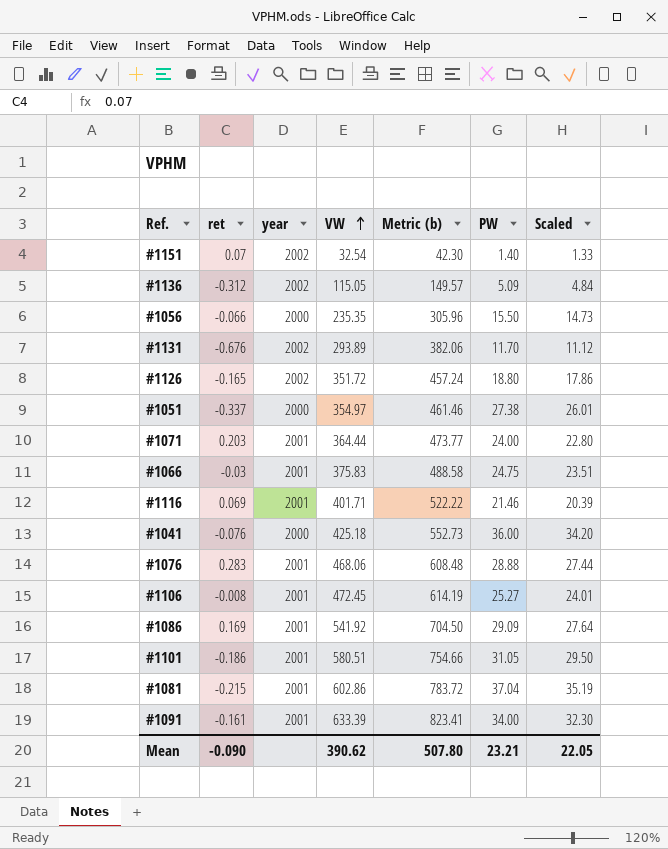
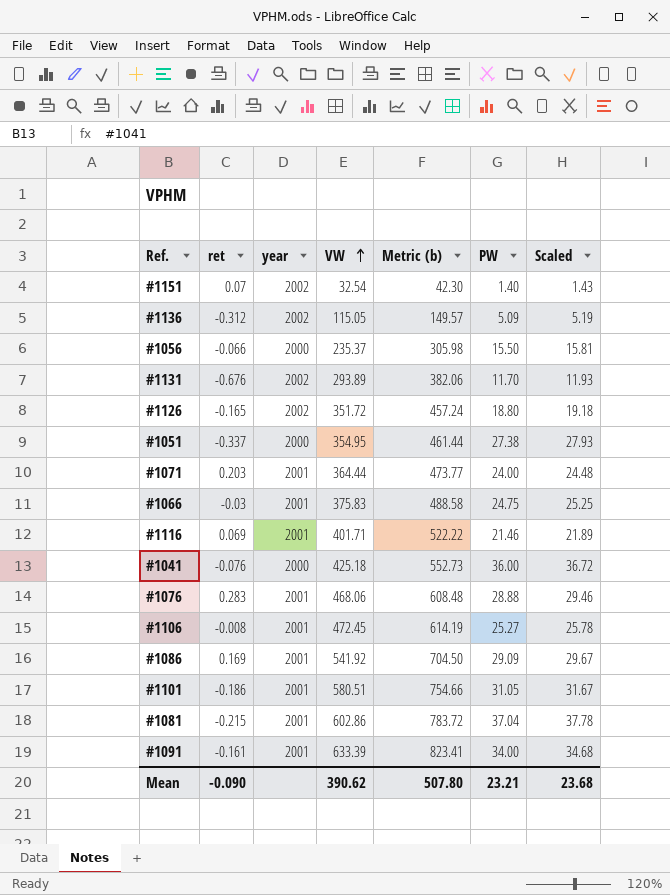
column Scaled | formula: [PW] * 0.95 -> [PW] * 1.02
#1056 | VW: 235.35 -> 235.37
#1056 | Metric (b): 305.96 -> 305.98
#1051 | VW: 354.97 -> 354.95
#1051 | Metric (b): 461.46 -> 461.44
Mean | Scaled: 22.05 -> 23.68

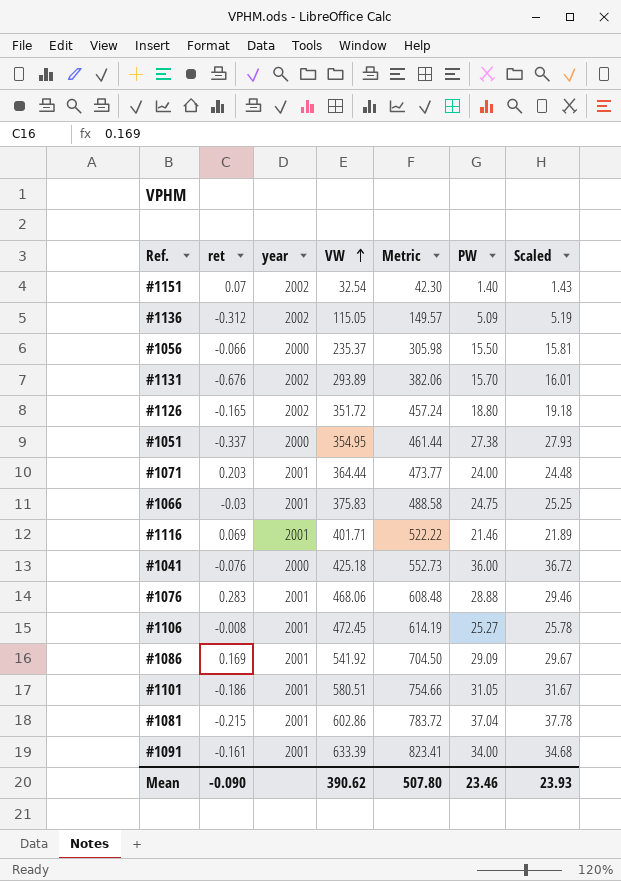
column name: Metric (b) -> Metric
#1131 | PW: 11.70 -> 15.70
#1131 | Scaled: 11.93 -> 16.01
Mean | PW: 23.21 -> 23.46
Mean | Scaled: 23.68 -> 23.93

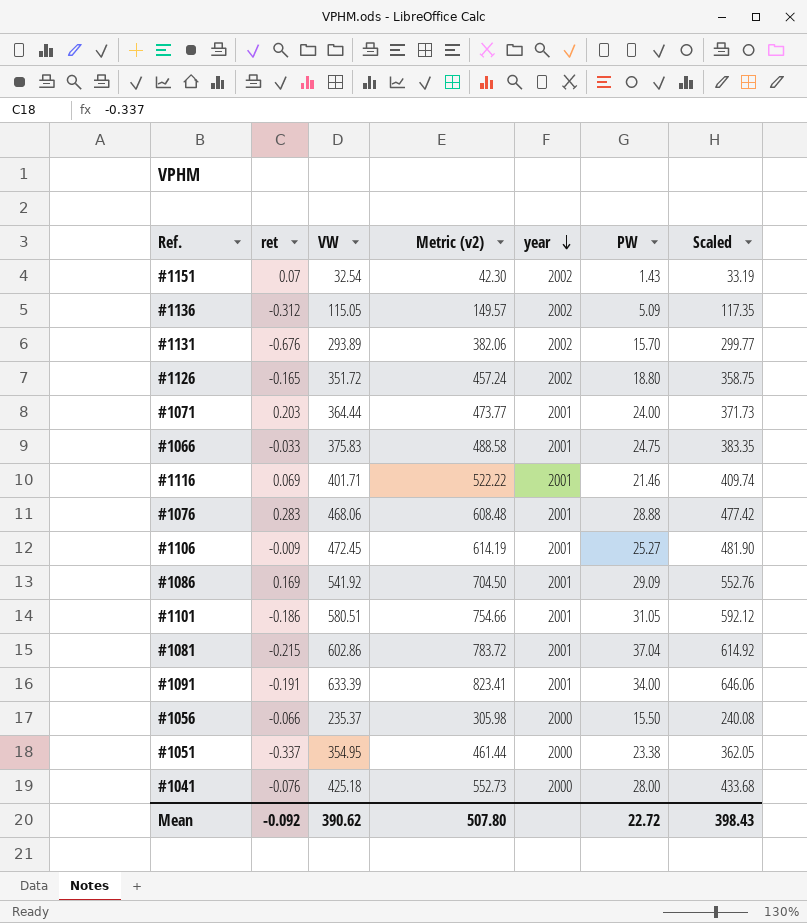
row order: VW ascending -> year descending
column name: Metric -> Metric (v2)
column year | position: 3 -> 5
column Scaled | formula: [PW] * 1.02 -> [VW] * 1.02
#1151 | PW: 1.40 -> 1.43
#1066 | ret: -0.03 -> -0.033
#1106 | ret: -0.008 -> -0.009
#1091 | ret: -0.161 -> -0.191
#1051 | PW: 27.38 -> 23.38
#1041 | PW: 36.00 -> 28.00
Mean | ret: -0.090 -> -0.092
Mean | PW: 23.46 -> 22.72
Mean | Scaled: 23.93 -> 398.43

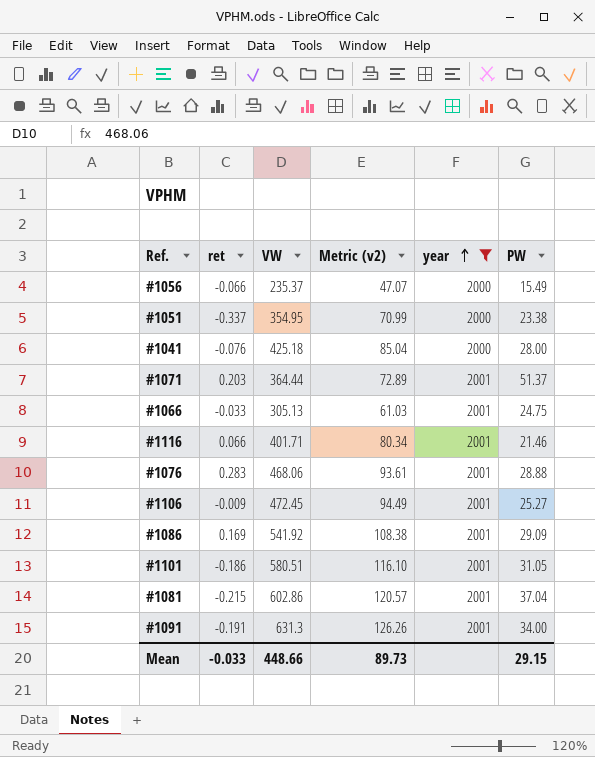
filter: none -> year != 2002
row order: year descending -> year ascending
column Scaled | formula: [VW] * 1.02 -> none
column Metric (v2) | formula: [VW] * 1.3 -> [VW] * 0.2
#1056 | PW: 15.50 -> 15.49
#1071 | PW: 24.00 -> 51.37
#1066 | VW: 375.83 -> 305.13
#1116 | ret: 0.069 -> 0.066
#1091 | VW: 633.39 -> 631.3
Mean | ret: -0.092 -> -0.033
Mean | VW: 390.62 -> 448.66
Mean | Metric (v2): 507.80 -> 89.73
Mean | PW: 22.72 -> 29.15

